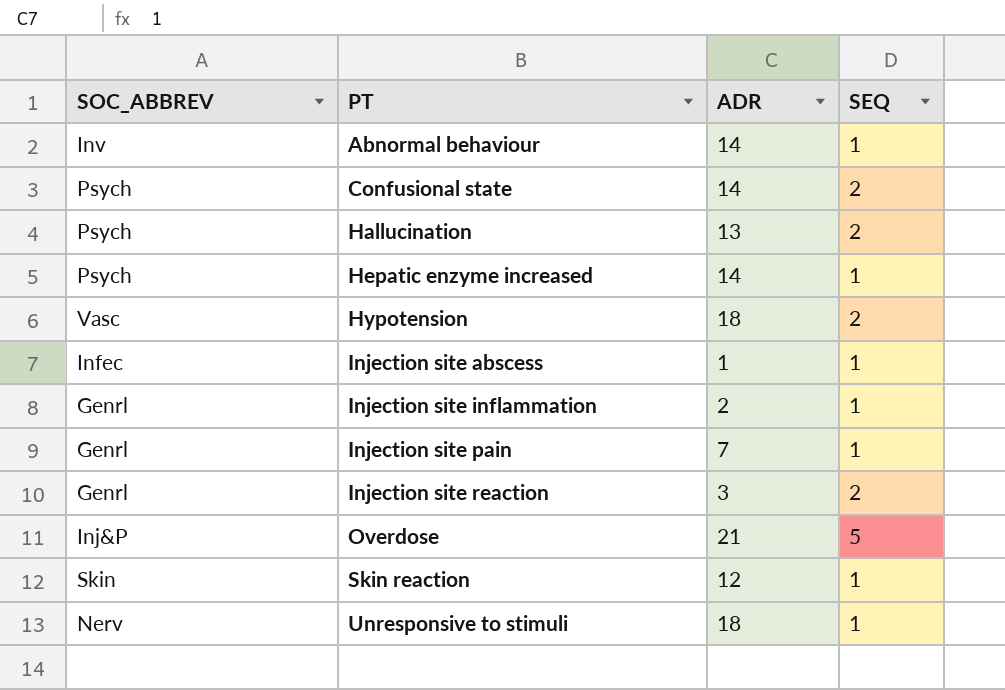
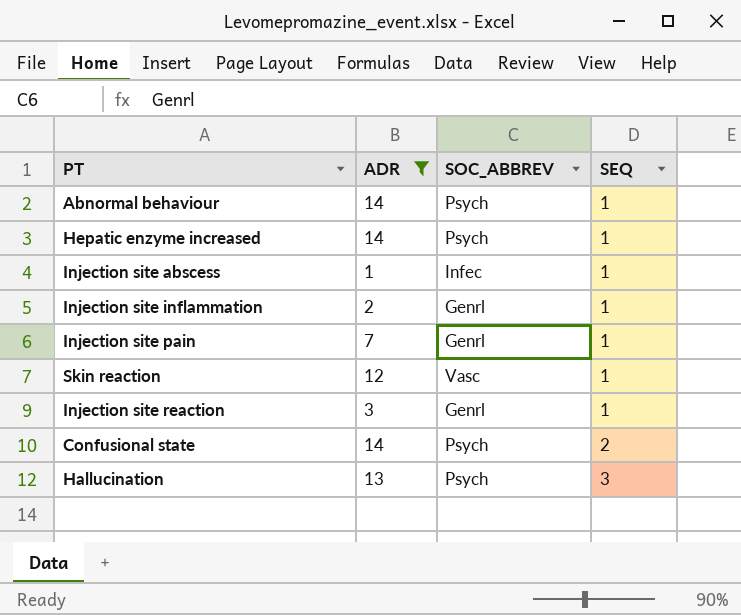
filter: none -> ADR <= 14
row order: PT ascending -> SEQ ascending
column SOC_ABBREV | position: 1 -> 3
Abnormal behaviour | SOC_ABBREV: Inv -> Psych
Skin reaction | SOC_ABBREV: Skin -> Vasc
Injection site reaction | SEQ: 2 -> 1
Hallucination | SEQ: 2 -> 3

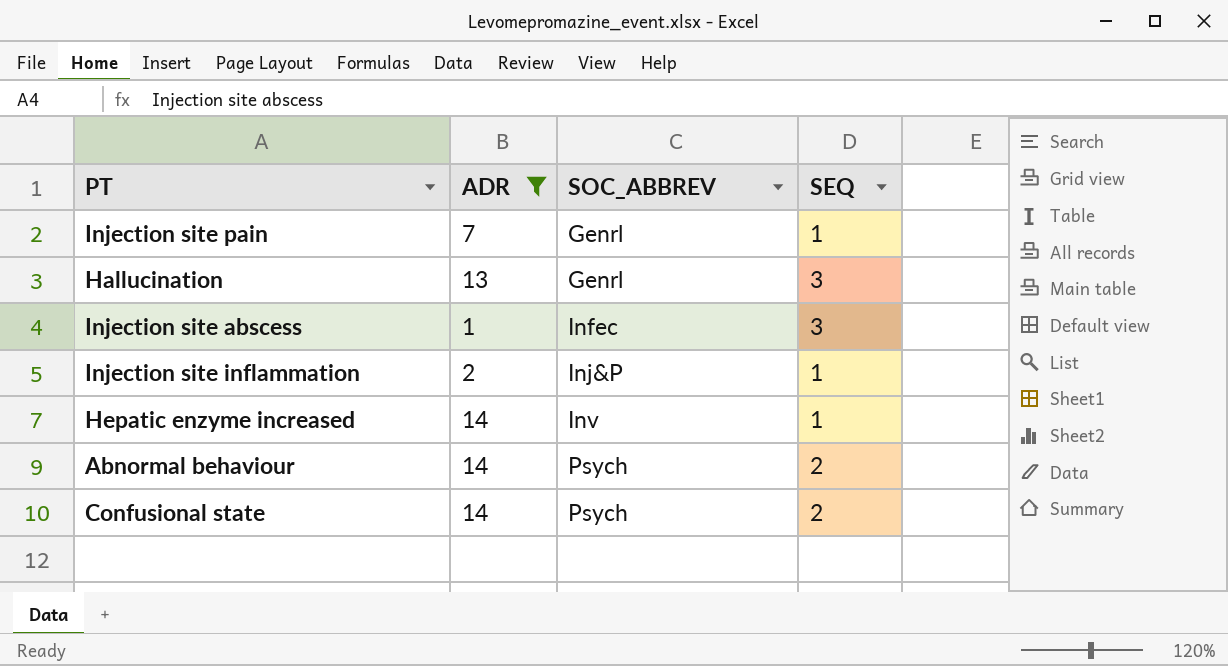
row order: SEQ ascending -> SOC_ABBREV ascending
row Skin reaction: 12 | Vasc | 1 -> none
row Injection site reaction: 3 | Genrl | 1 -> none
Hallucination | SOC_ABBREV: Psych -> Genrl
Injection site abscess | SEQ: 1 -> 3
Injection site inflammation | SOC_ABBREV: Genrl -> Inj&P
Hepatic enzyme increased | SOC_ABBREV: Psych -> Inv
Abnormal behaviour | SEQ: 1 -> 2

